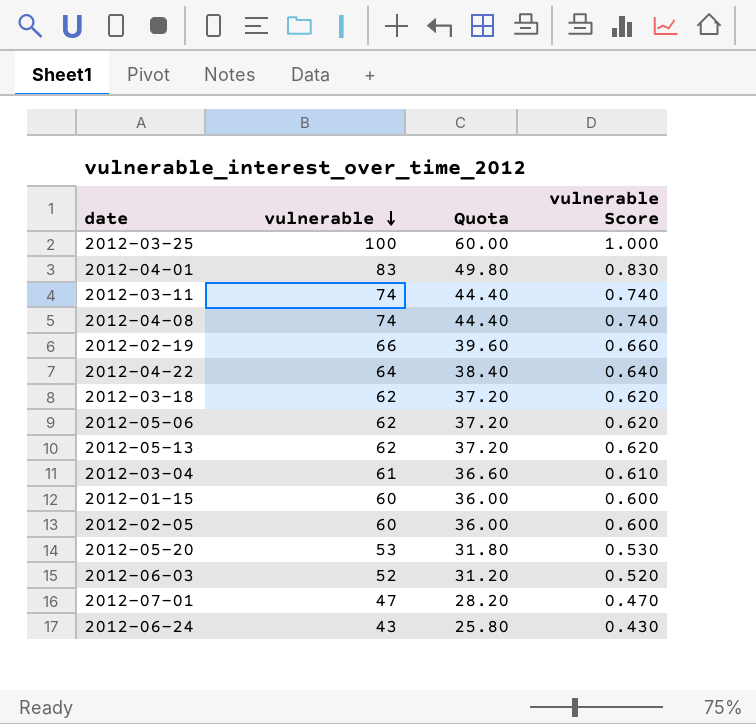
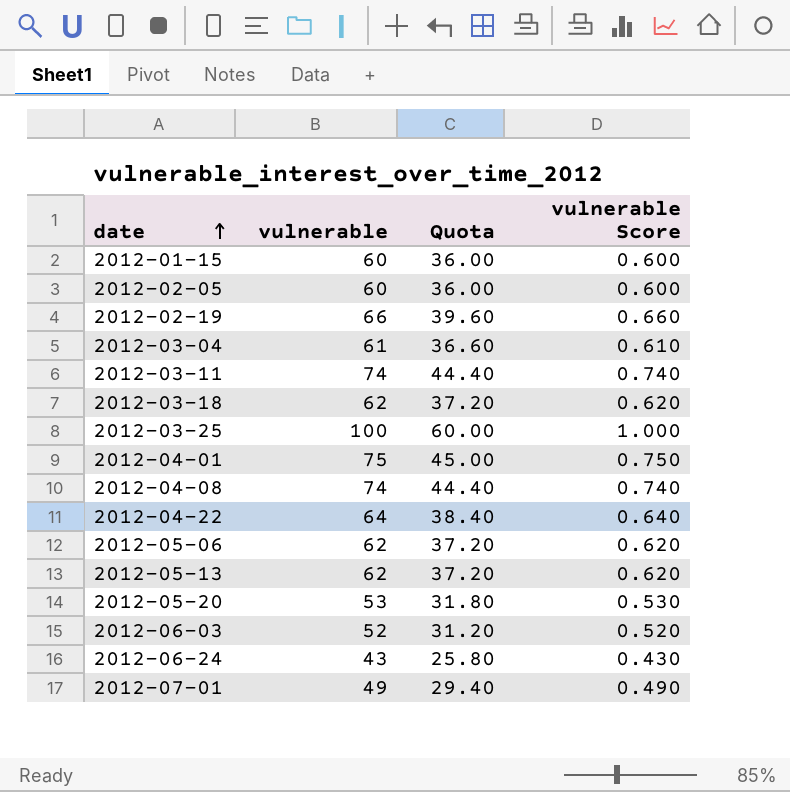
row order: vulnerable descending -> date ascending
2012-04-01 | vulnerable: 83 -> 75
2012-04-01 | Quota: 49.80 -> 45.00
2012-04-01 | vulnerable Score: 0.830 -> 0.750
2012-07-01 | vulnerable: 47 -> 49
2012-07-01 | Quota: 28.20 -> 29.40
2012-07-01 | vulnerable Score: 0.470 -> 0.490

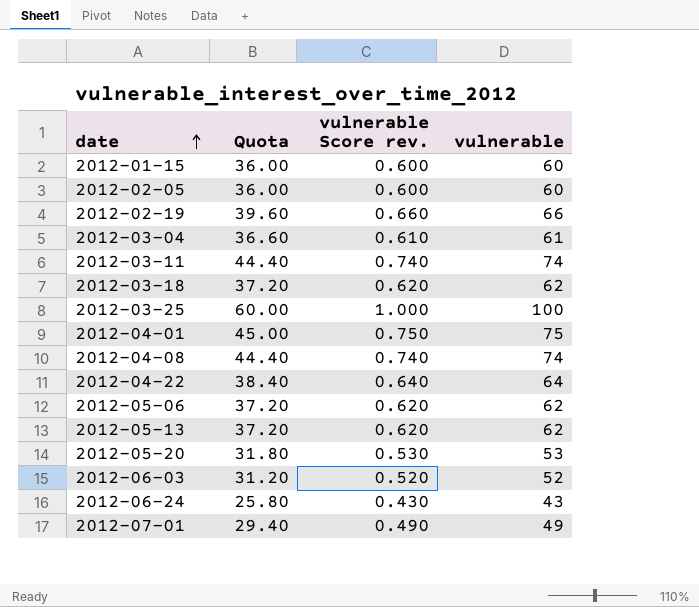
column name: vulnerable Score -> vulnerable Score rev.
column vulnerable | position: 2 -> 4

